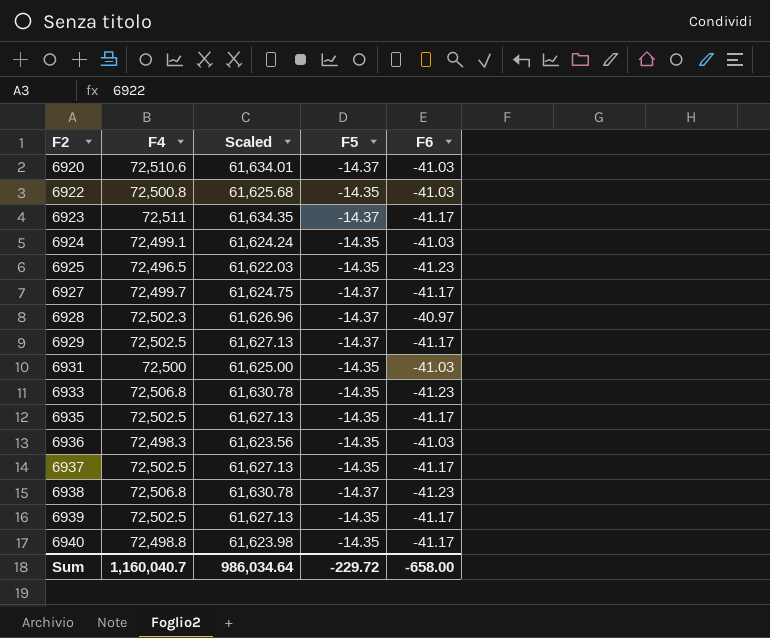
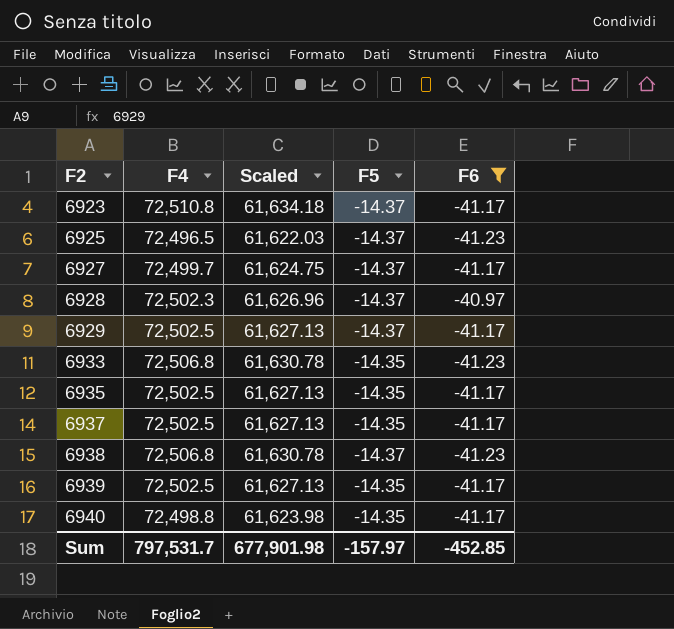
filter: none -> F6 != -41.03
6923 | F4: 72,511 -> 72,510.8
6923 | Scaled: 61,634.35 -> 61,634.18
6925 | F5: -14.35 -> -14.37
Sum | F4: 1,160,040.7 -> 797,531.7
Sum | Scaled: 986,034.64 -> 677,901.98
Sum | F5: -229.72 -> -157.97
Sum | F6: -658.00 -> -452.85

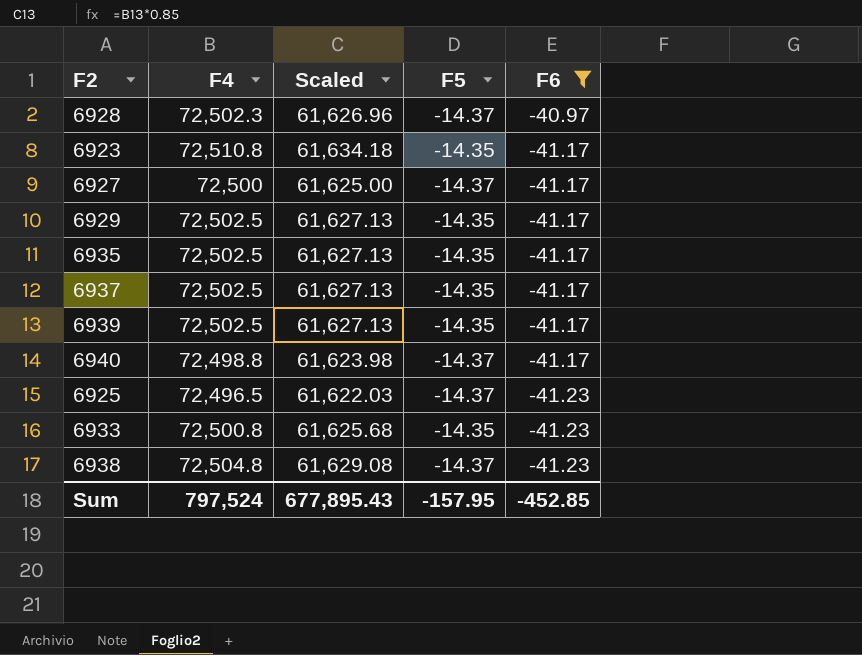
row order: F2 ascending -> F6 descending
6923 | F5: -14.37 -> -14.35
6927 | F4: 72,499.7 -> 72,500
6927 | Scaled: 61,624.75 -> 61,625.00
6929 | F5: -14.37 -> -14.35
6940 | F5: -14.35 -> -14.37
6933 | F4: 72,506.8 -> 72,500.8
6933 | Scaled: 61,630.78 -> 61,625.68
6938 | F4: 72,506.8 -> 72,504.8
6938 | Scaled: 61,630.78 -> 61,629.08
Sum | F4: 797,531.7 -> 797,524
Sum | Scaled: 677,901.98 -> 677,895.43
Sum | F5: -157.97 -> -157.95

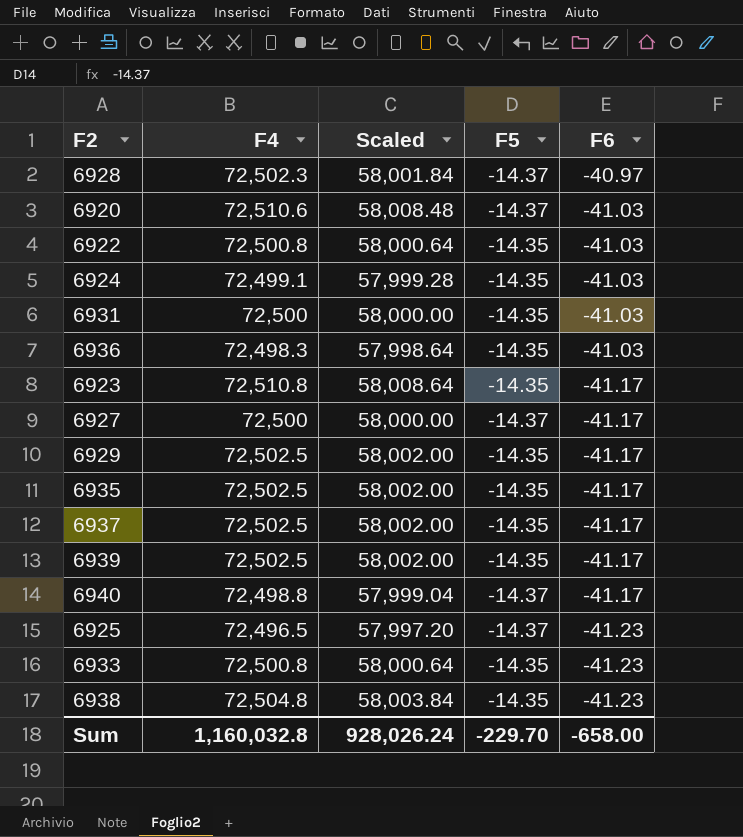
filter: F6 != -41.03 -> none
column Scaled | formula: [F4] * 0.85 -> [F4] * 0.8
6938 | F5: -14.37 -> -14.35
Sum | F4: 797,524 -> 1,160,032.8
Sum | Scaled: 677,895.43 -> 928,026.24
Sum | F5: -157.95 -> -229.70
Sum | F6: -452.85 -> -658.00

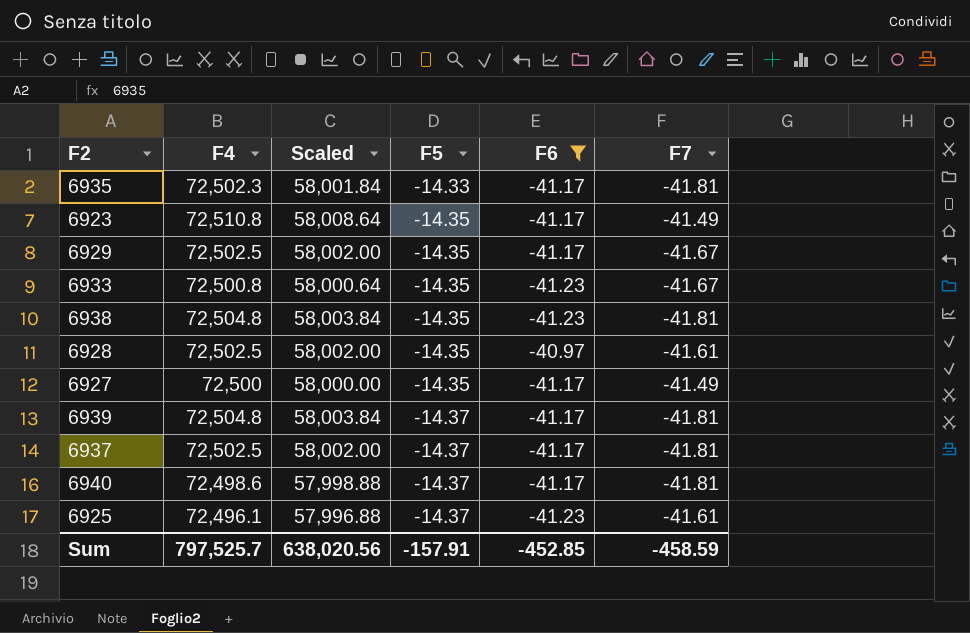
filter: none -> F6 != -41.03
row order: F6 descending -> F5 descending
column F7 | position: none -> 6
6935 | F4: 72,502.5 -> 72,502.3
6935 | Scaled: 58,002.00 -> 58,001.84
6935 | F5: -14.35 -> -14.33
6928 | F4: 72,502.3 -> 72,502.5
6928 | Scaled: 58,001.84 -> 58,002.00
6928 | F5: -14.37 -> -14.35
6927 | F5: -14.37 -> -14.35
6939 | F4: 72,502.5 -> 72,504.8
6939 | Scaled: 58,002.00 -> 58,003.84
6939 | F5: -14.35 -> -14.37
6937 | F5: -14.35 -> -14.37
6940 | F4: 72,498.8 -> 72,498.6
6940 | Scaled: 57,999.04 -> 57,998.88
6925 | F4: 72,496.5 -> 72,496.1
6925 | Scaled: 57,997.20 -> 57,996.88
Sum | F4: 1,160,032.8 -> 797,525.7
Sum | Scaled: 928,026.24 -> 638,020.56
Sum | F5: -229.70 -> -157.91
Sum | F6: -658.00 -> -452.85

